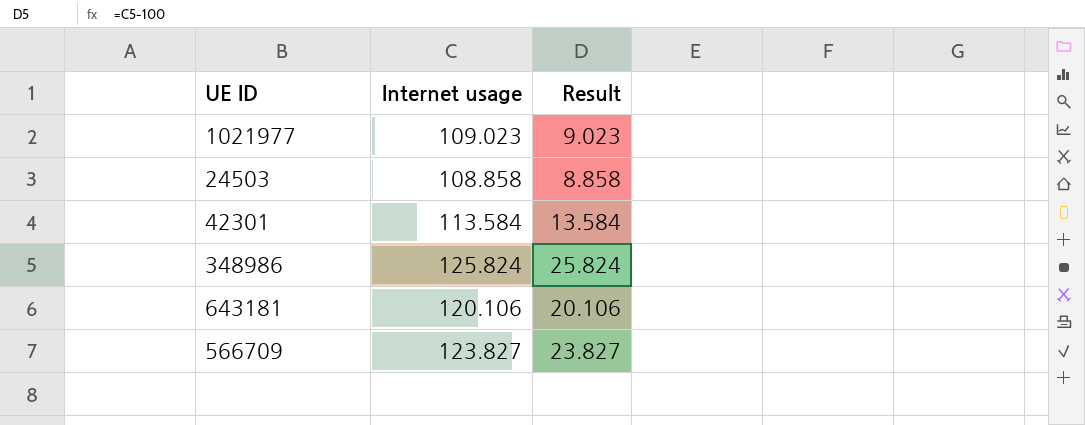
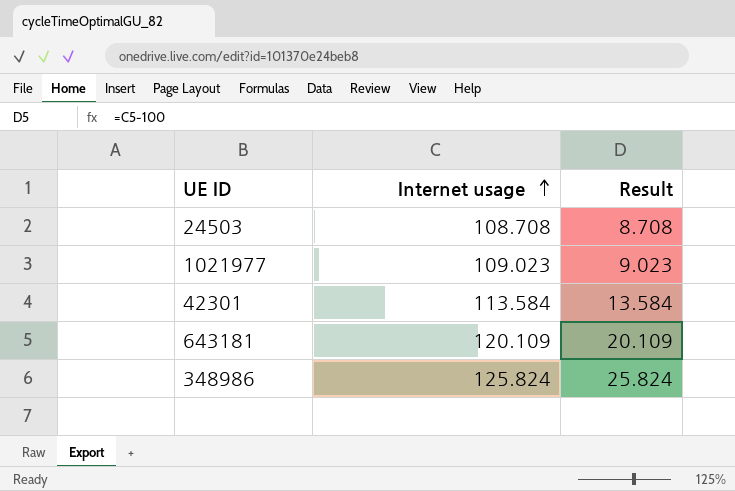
row order: none -> Internet usage ascending
row 566709: 123.827 | 23.827 -> none
24503 | Internet usage: 108.858 -> 108.708
24503 | Result: 8.858 -> 8.708
643181 | Internet usage: 120.106 -> 120.109
643181 | Result: 20.106 -> 20.109

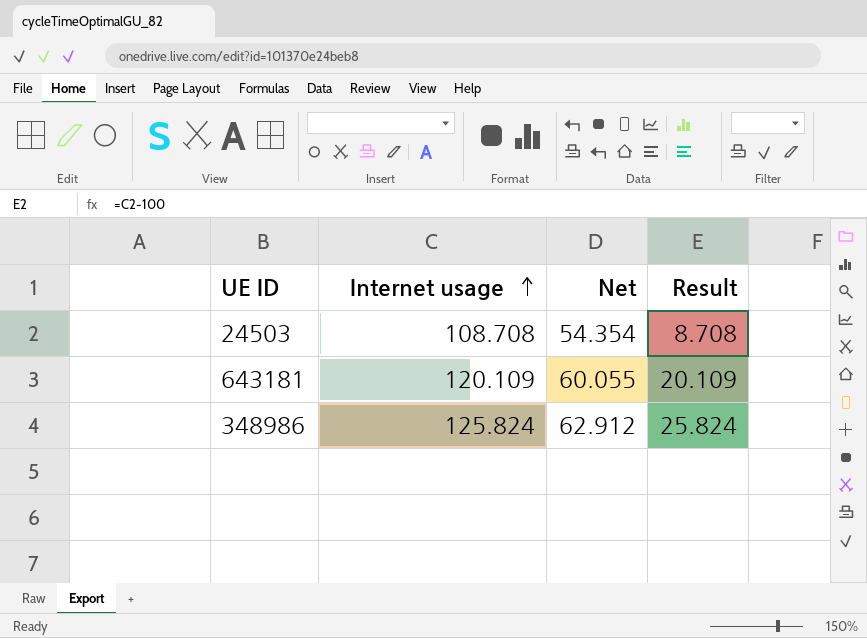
column Net | formula: none -> [Internet usage] * 0.5
row 1021977: 109.023 | 9.023 -> none
row 42301: 113.584 | 13.584 -> none

